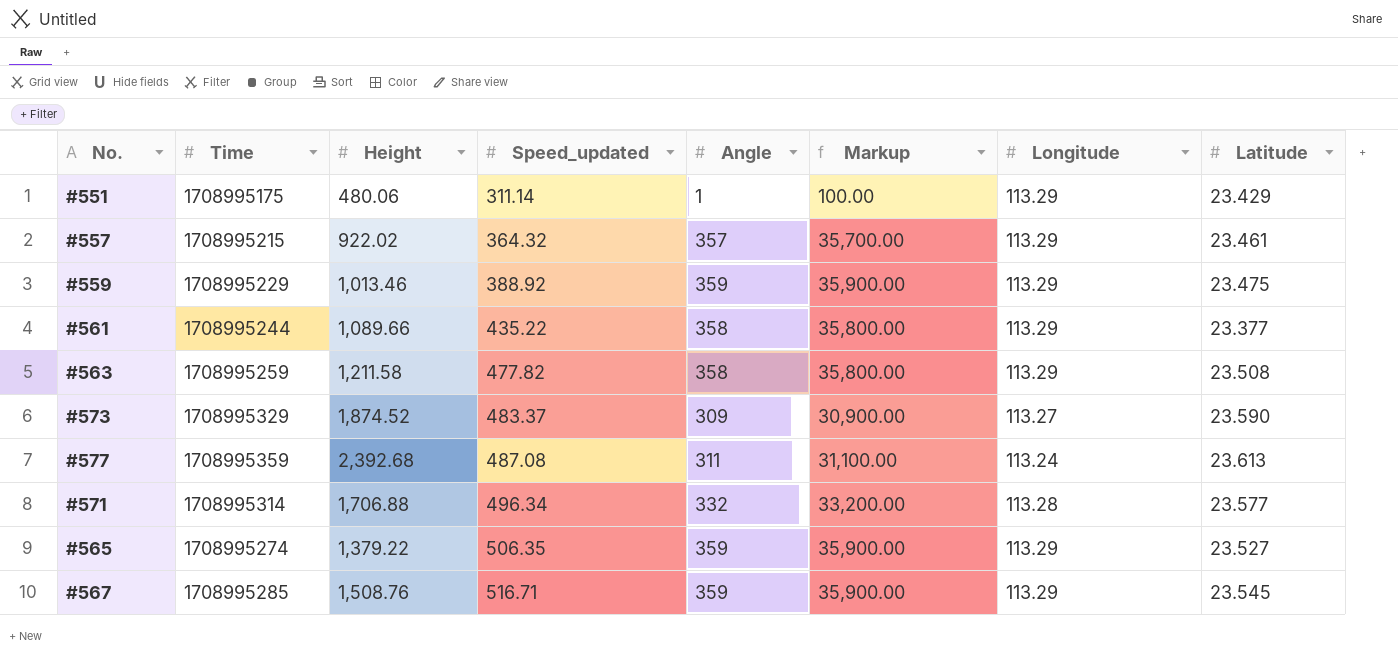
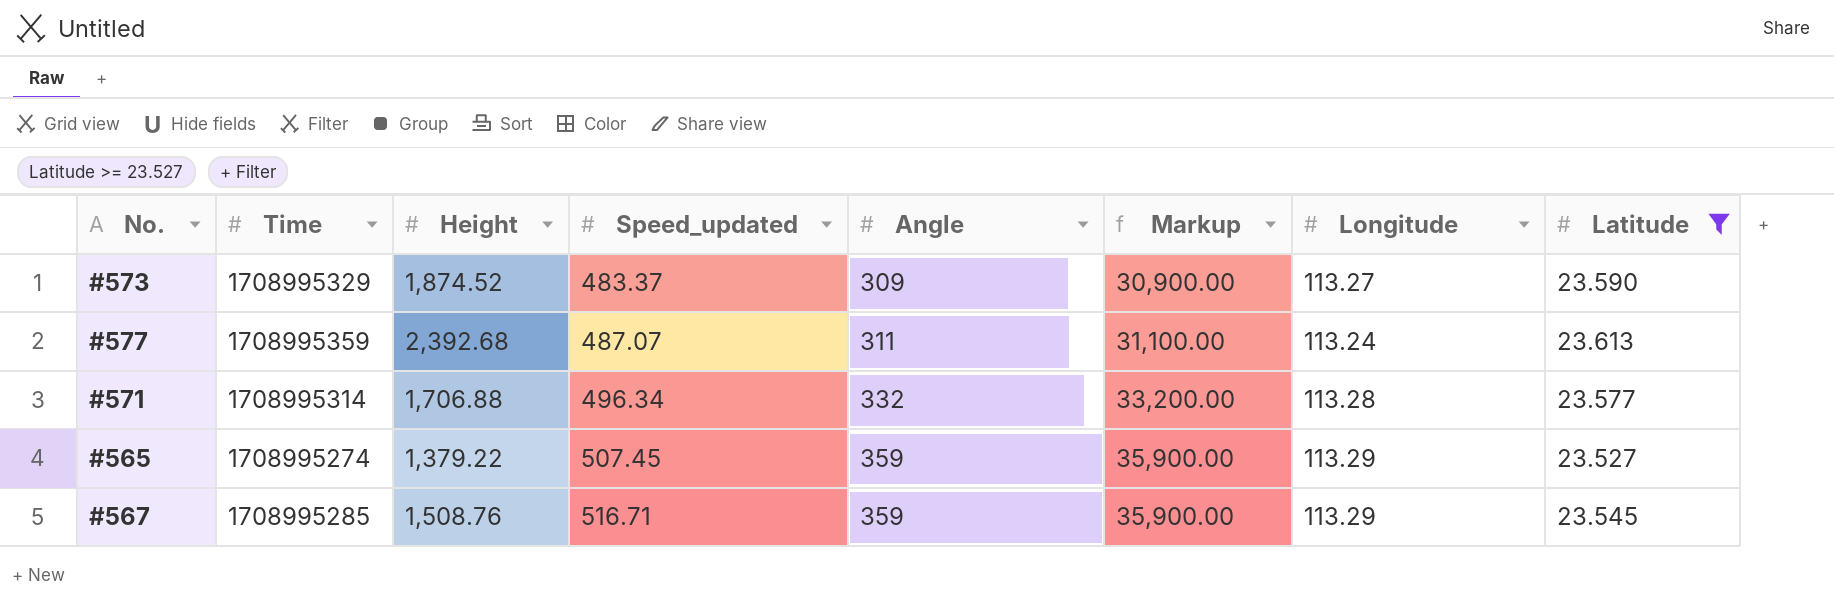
filter: none -> Latitude >= 23.527
#577 | Speed_updated: 487.08 -> 487.07
#565 | Speed_updated: 506.35 -> 507.45

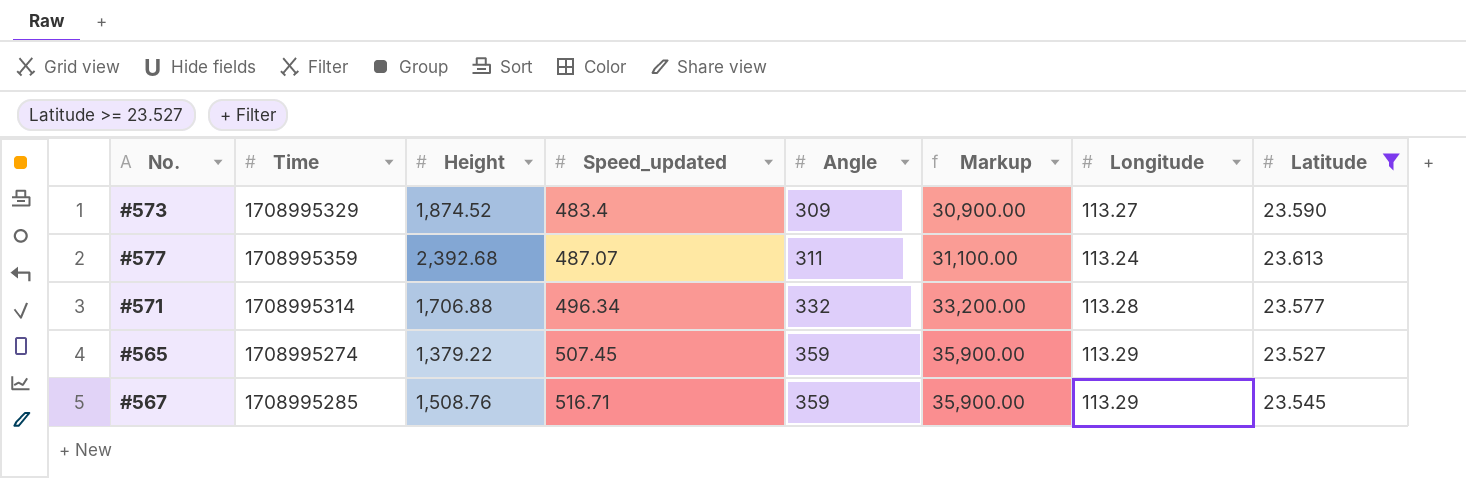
#573 | Speed_updated: 483.37 -> 483.4

